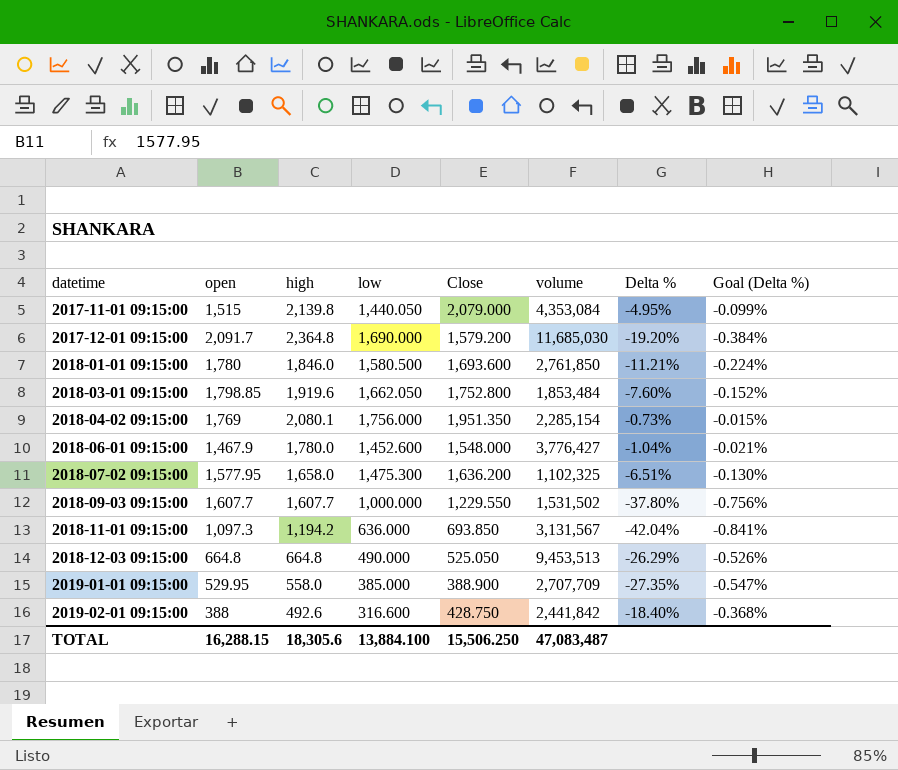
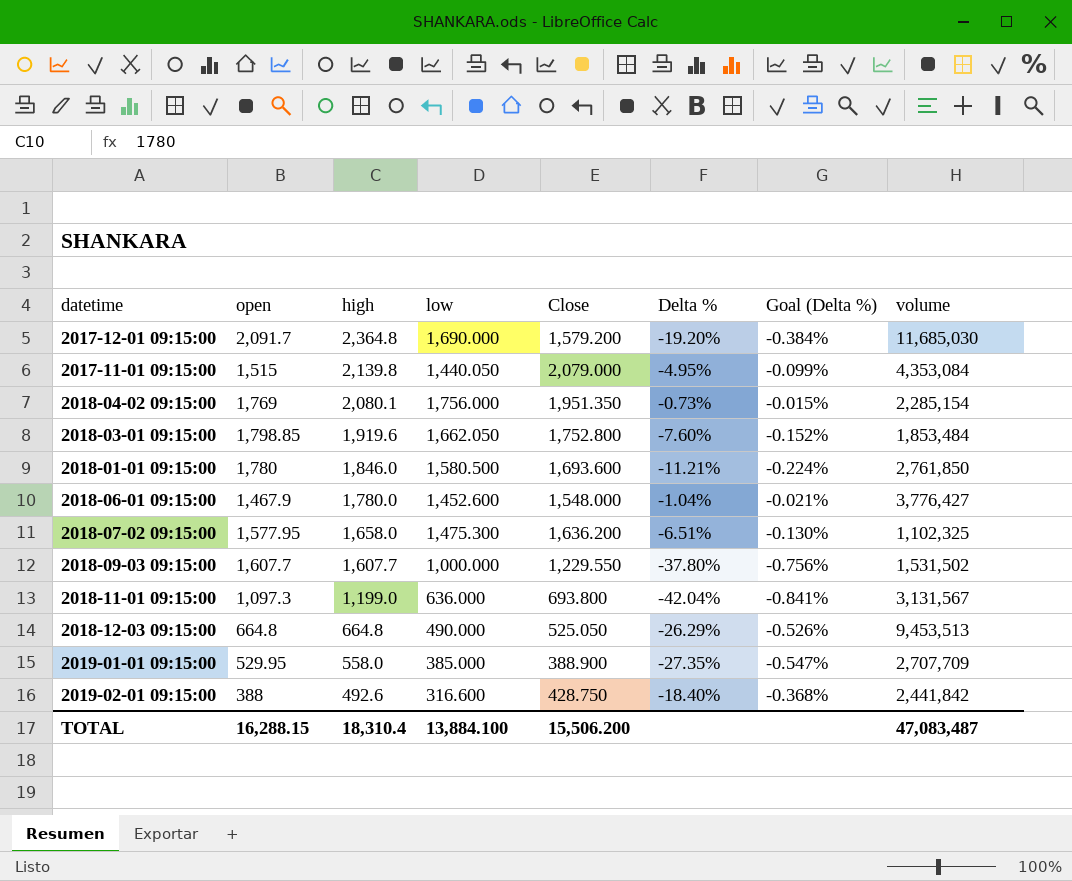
row order: datetime ascending -> high descending
column volume | position: 6 -> 8
2018-11-01 09:15:00 | high: 1,194.2 -> 1,199.0
2018-11-01 09:15:00 | Close: 693.850 -> 693.800
TOTAL | high: 18,305.6 -> 18,310.4
TOTAL | Close: 15,506.250 -> 15,506.200

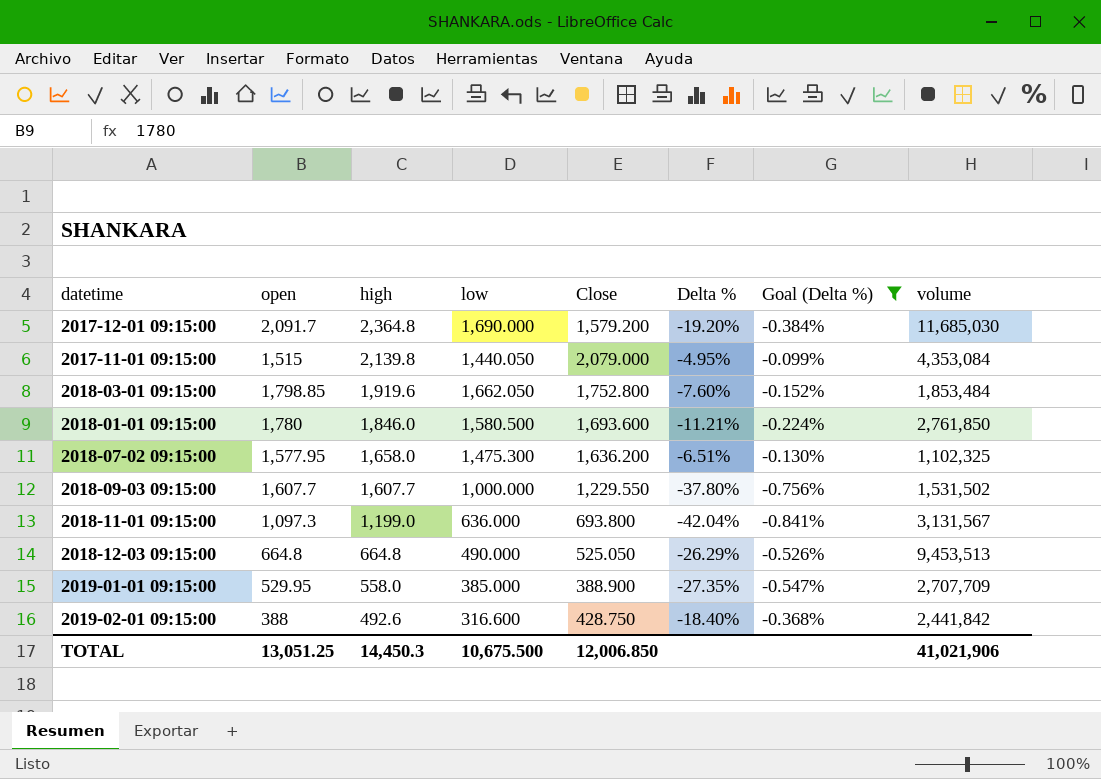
filter: none -> Goal (Delta %) <= -0.099%
TOTAL | open: 16,288.15 -> 13,051.25
TOTAL | high: 18,310.4 -> 14,450.3
TOTAL | low: 13,884.100 -> 10,675.500
TOTAL | Close: 15,506.200 -> 12,006.850
TOTAL | volume: 47,083,487 -> 41,021,906

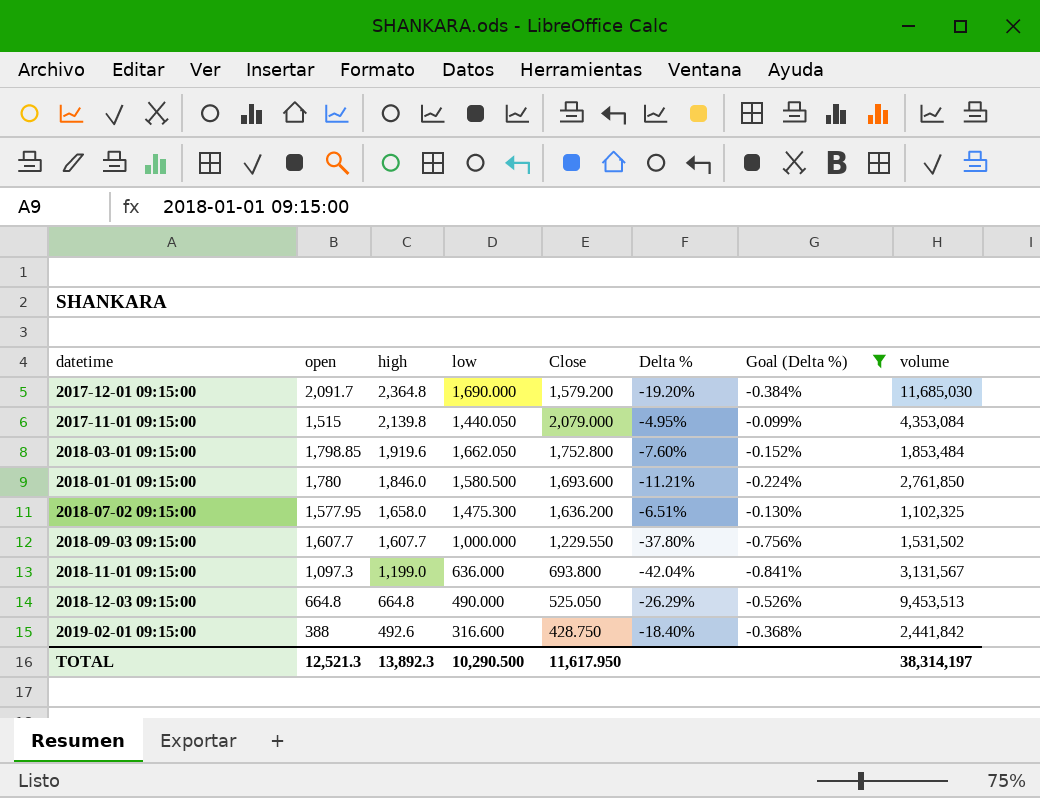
row 2019-01-01 09:15:00: 529.95 | 558.0 | 385.000 | 388.900 | -27.35% | -0.547% | 2,707,709 -> none
TOTAL | open: 13,051.25 -> 12,521.3
TOTAL | high: 14,450.3 -> 13,892.3
TOTAL | low: 10,675.500 -> 10,290.500
TOTAL | Close: 12,006.850 -> 11,617.950
TOTAL | volume: 41,021,906 -> 38,314,197

